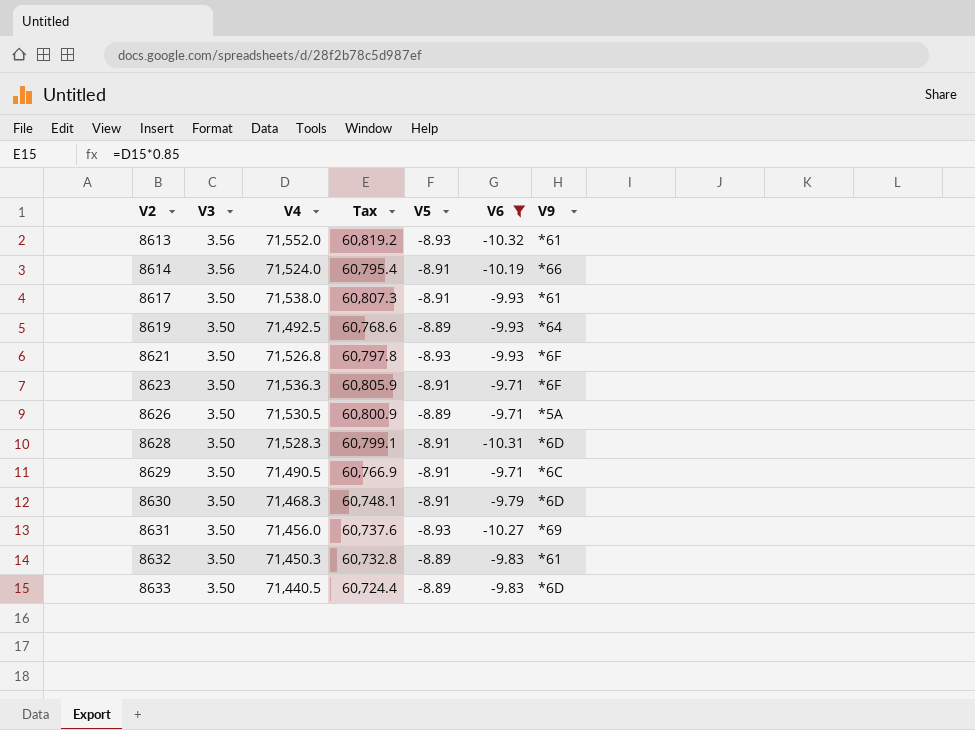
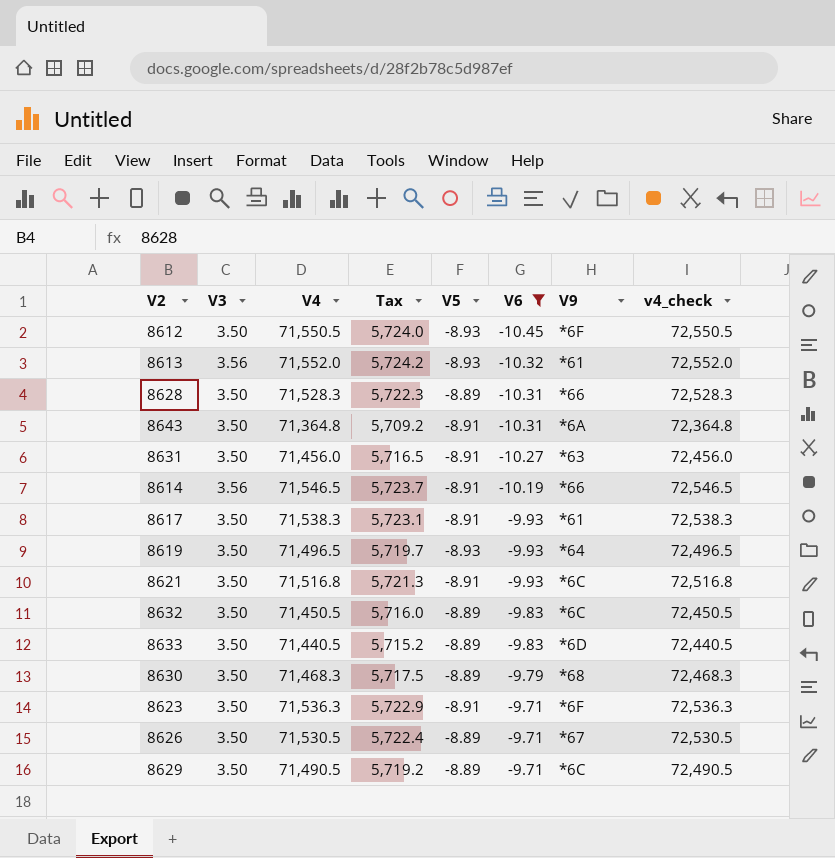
row order: V2 ascending -> V6 ascending
column Tax | formula: [V4] * 0.85 -> [V4] * 0.08
column v4_check | formula: none -> [V4] + 1000
row 8612: none -> 3.50 | 71,550.5 | 5,724.0 | -8.93 | -10.45 | *6F | 72,550.5
8628 | V5: -8.91 -> -8.89
8628 | V9: *6D -> *66
row 8643: none -> 3.50 | 71,364.8 | 5,709.2 | -8.91 | -10.31 | *6A | 72,364.8
8631 | V5: -8.93 -> -8.91
8631 | V9: *69 -> *63
8614 | V4: 71,524.0 -> 71,546.5
8617 | V4: 71,538.0 -> 71,538.3
8619 | V4: 71,492.5 -> 71,496.5
8619 | V5: -8.89 -> -8.93
8621 | V4: 71,526.8 -> 71,516.8
8621 | V5: -8.93 -> -8.91
8621 | V9: *6F -> *6C
8632 | V4: 71,450.3 -> 71,450.5
8632 | V9: *61 -> *6C
8630 | V5: -8.91 -> -8.89
8630 | V9: *6D -> *68
8626 | V9: *5A -> *67
8629 | V5: -8.91 -> -8.89

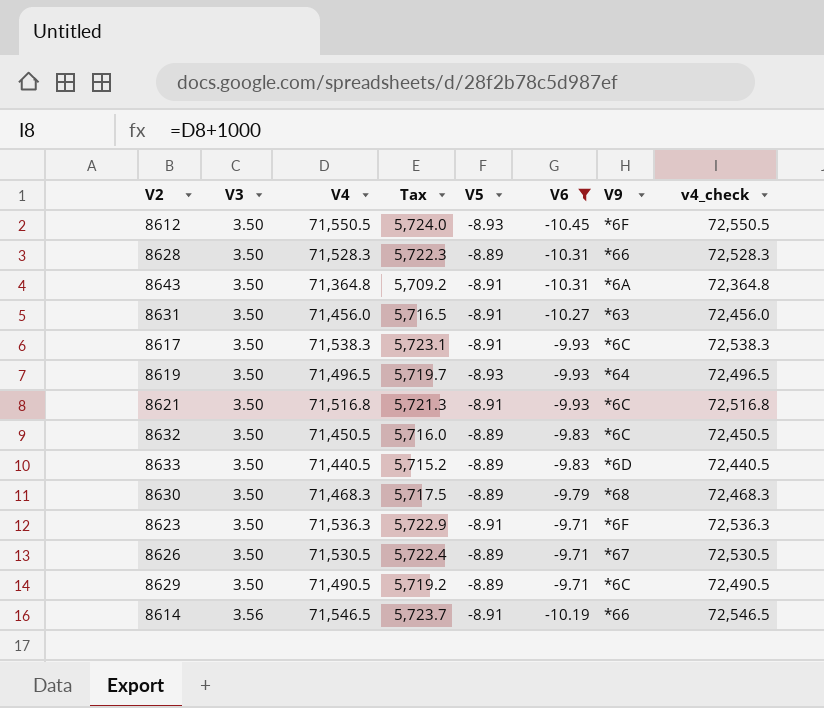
row order: V6 ascending -> V3 ascending
row 8613: 3.56 | 71,552.0 | 5,724.2 | -8.93 | -10.32 | *61 | 72,552.0 -> none
8617 | V9: *61 -> *6C

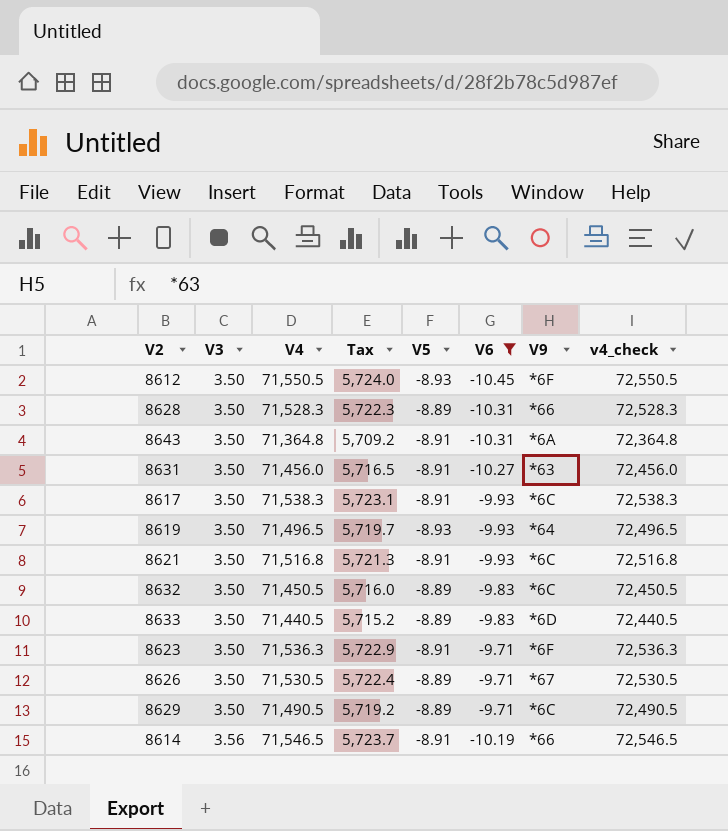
row 8630: 3.50 | 71,468.3 | 5,717.5 | -8.89 | -9.79 | *68 | 72,468.3 -> none

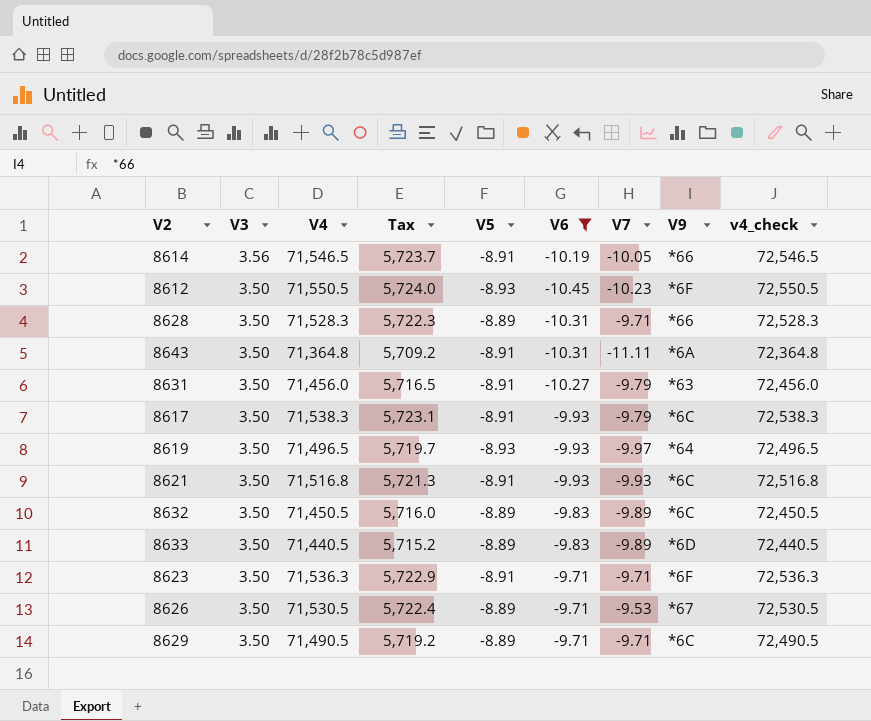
row order: V3 ascending -> V3 descending
column V7 | position: none -> 7

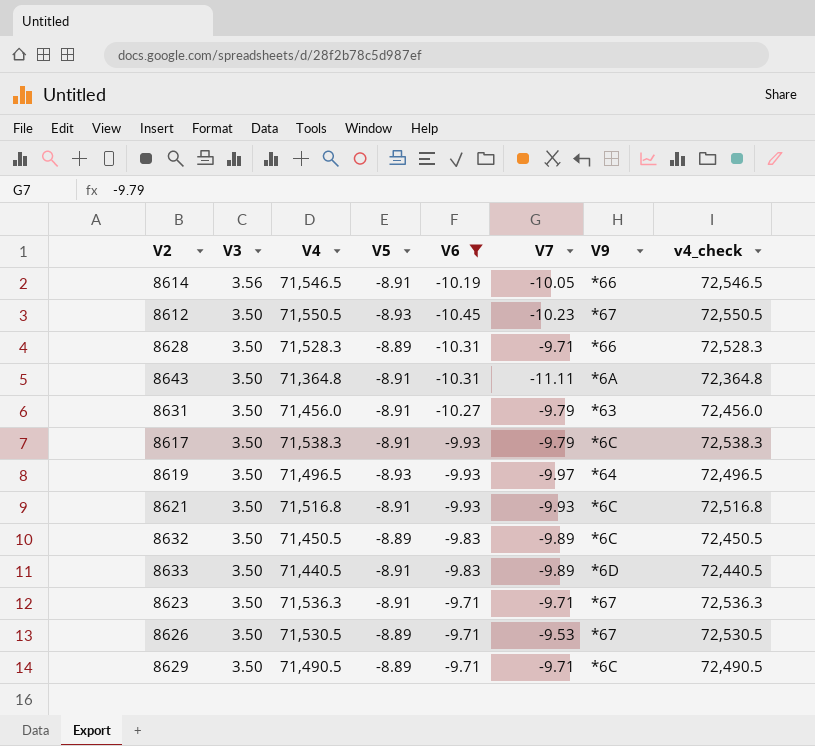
column Tax | formula: [V4] * 0.08 -> none
8612 | V9: *6F -> *67
8633 | V5: -8.89 -> -8.91
8623 | V9: *6F -> *67

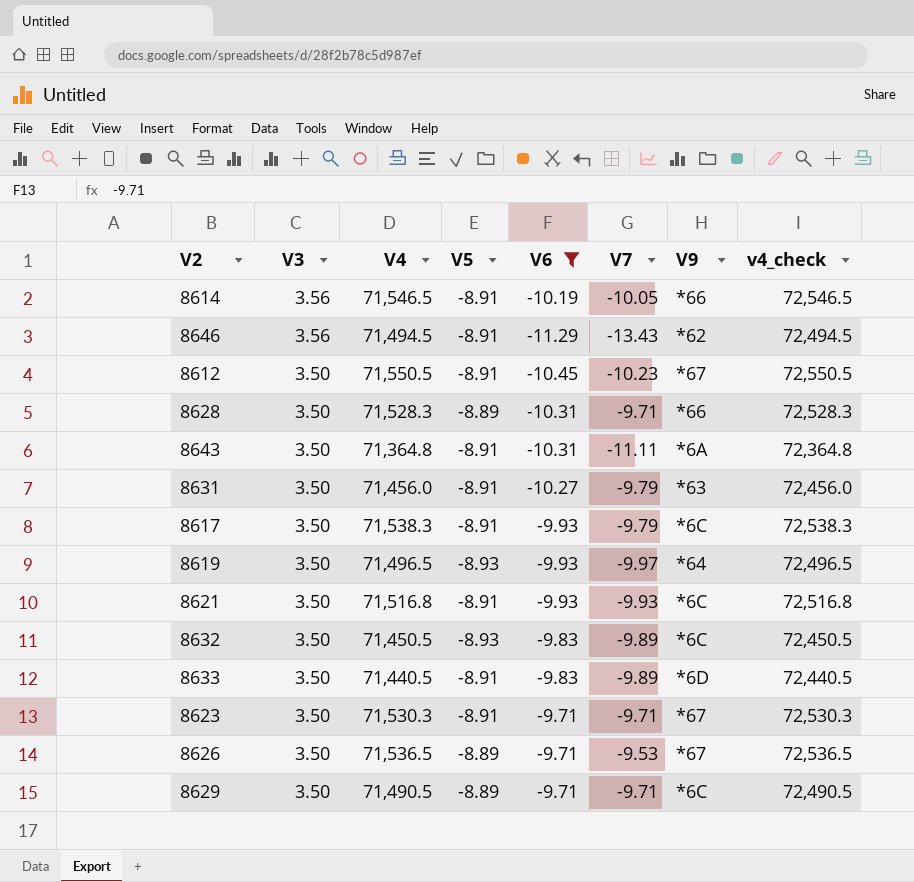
row 8646: none -> 3.56 | 71,494.5 | -8.91 | -11.29 | -13.43 | *62 | 72,494.5
8612 | V5: -8.93 -> -8.91
8632 | V5: -8.89 -> -8.93
8623 | V4: 71,536.3 -> 71,530.3
8623 | v4_check: 72,536.3 -> 72,530.3
8626 | V4: 71,530.5 -> 71,536.5
8626 | v4_check: 72,530.5 -> 72,536.5

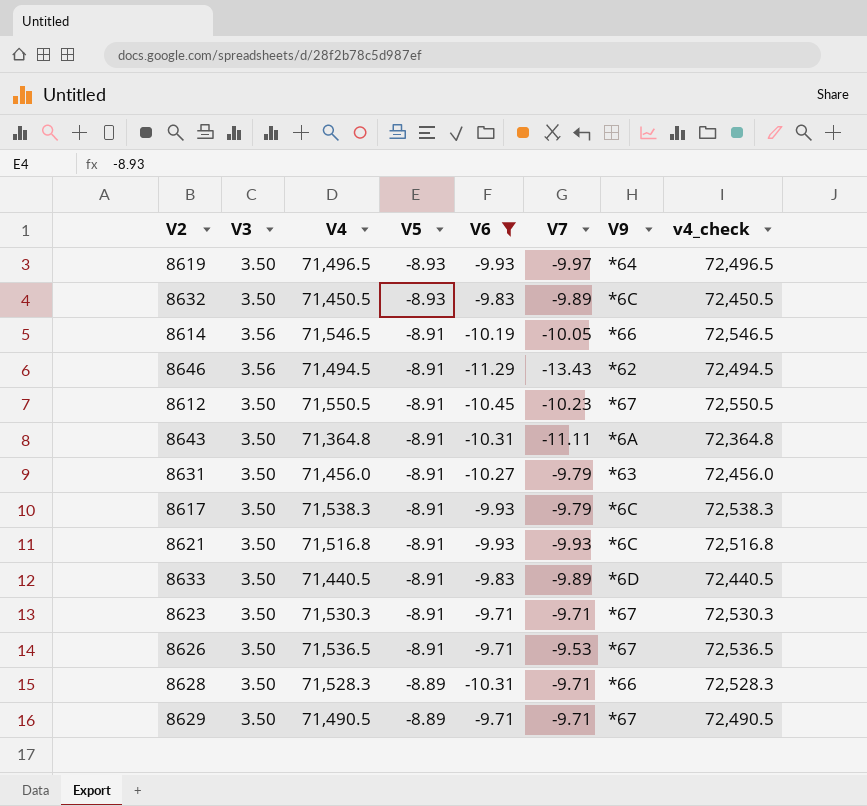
row order: V3 descending -> V5 ascending
8626 | V5: -8.89 -> -8.91
8629 | V9: *6C -> *67

